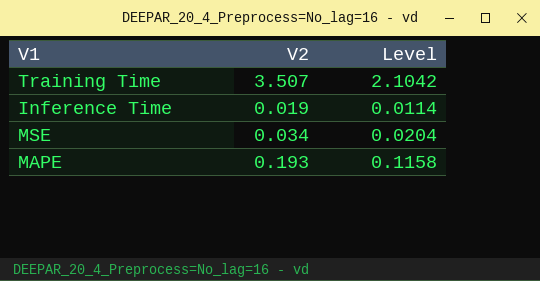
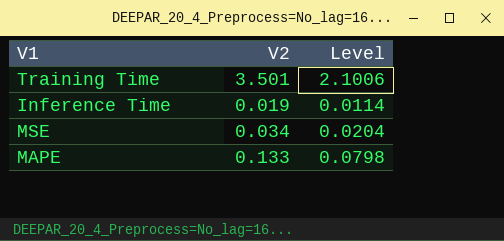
Training Time | V2: 3.507 -> 3.501
Training Time | Level: 2.1042 -> 2.1006
MAPE | V2: 0.193 -> 0.133
MAPE | Level: 0.1158 -> 0.0798

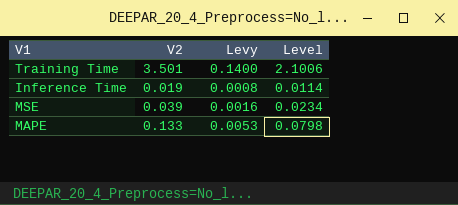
column Levy | formula: none -> [V2] * 0.04
MSE | V2: 0.034 -> 0.039
MSE | Level: 0.0204 -> 0.0234

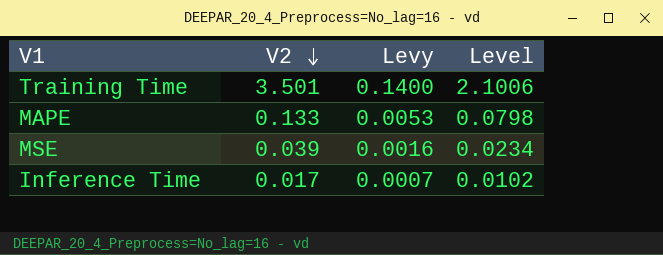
row order: none -> V2 descending
Inference Time | V2: 0.019 -> 0.017
Inference Time | Levy: 0.0008 -> 0.0007
Inference Time | Level: 0.0114 -> 0.0102

